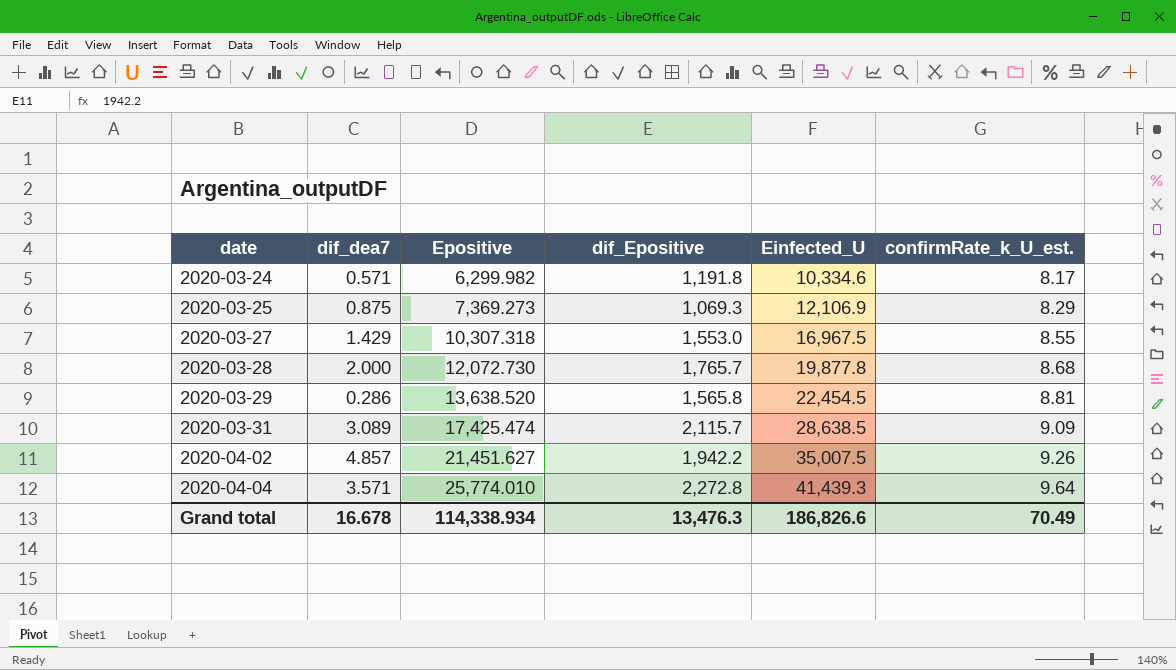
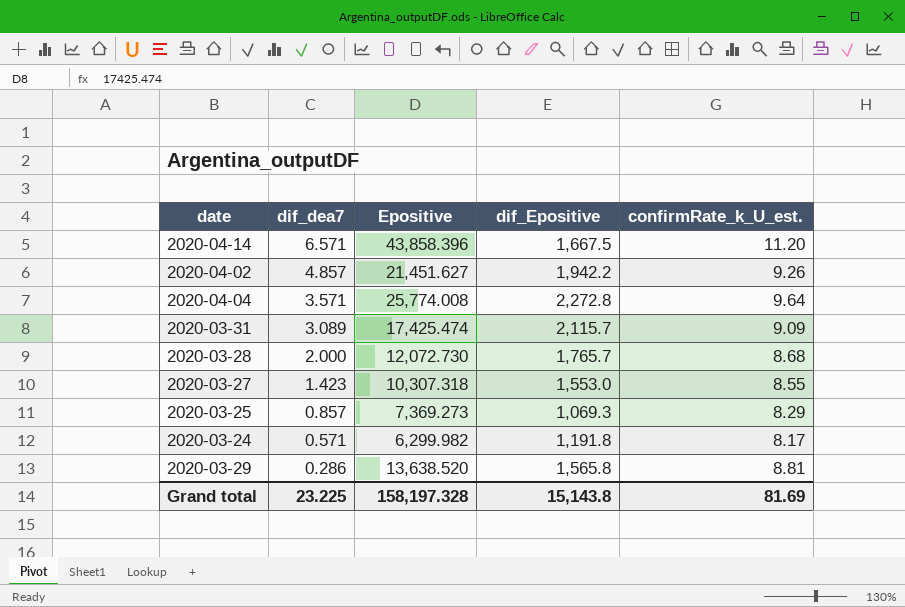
row order: date ascending -> dif_dea7 descending
column Einfected_U | position: 5 -> none
row 2020-04-14: none -> 6.571 | 43,858.396 | 1,667.5 | 11.20
2020-04-04 | Epositive: 25,774.010 -> 25,774.008
2020-03-27 | dif_dea7: 1.429 -> 1.423
2020-03-25 | dif_dea7: 0.875 -> 0.857
Grand total | dif_dea7: 16.678 -> 23.225
Grand total | Epositive: 114,338.934 -> 158,197.328
Grand total | dif_Epositive: 13,476.3 -> 15,143.8
Grand total | confirmRate_k_U_est.: 70.49 -> 81.69

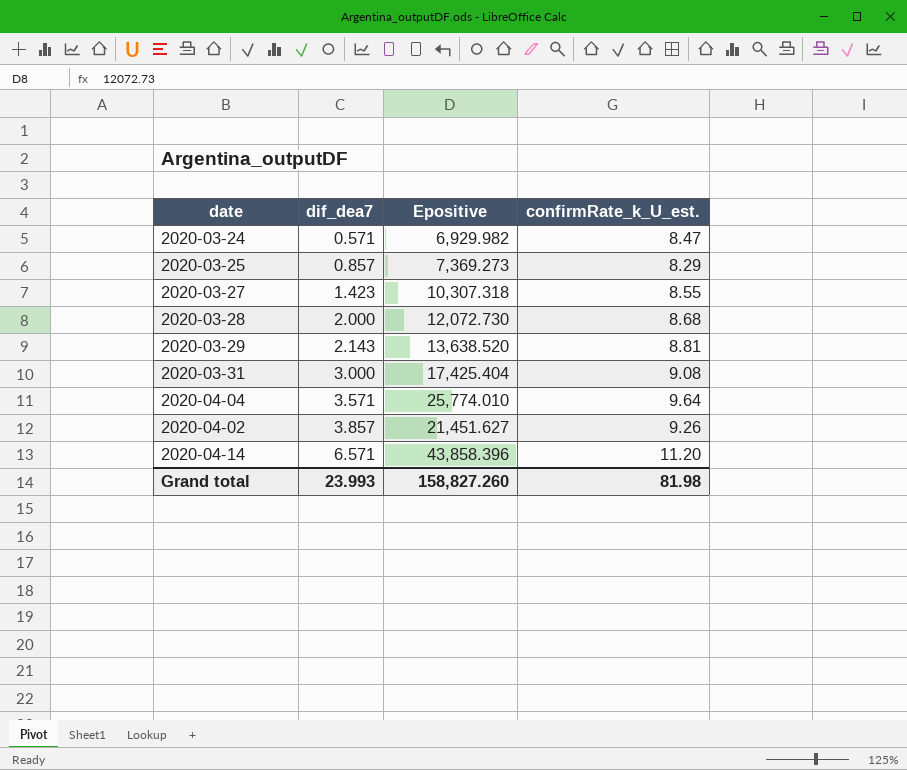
row order: dif_dea7 descending -> dif_dea7 ascending
column dif_Epositive | position: 4 -> none
2020-03-24 | Epositive: 6,299.982 -> 6,929.982
2020-03-24 | confirmRate_k_U_est.: 8.17 -> 8.47
2020-03-29 | dif_dea7: 0.286 -> 2.143
2020-03-31 | dif_dea7: 3.089 -> 3.000
2020-03-31 | Epositive: 17,425.474 -> 17,425.404
2020-03-31 | confirmRate_k_U_est.: 9.09 -> 9.08
2020-04-04 | Epositive: 25,774.008 -> 25,774.010
2020-04-02 | dif_dea7: 4.857 -> 3.857
Grand total | dif_dea7: 23.225 -> 23.993
Grand total | Epositive: 158,197.328 -> 158,827.260
Grand total | confirmRate_k_U_est.: 81.69 -> 81.98

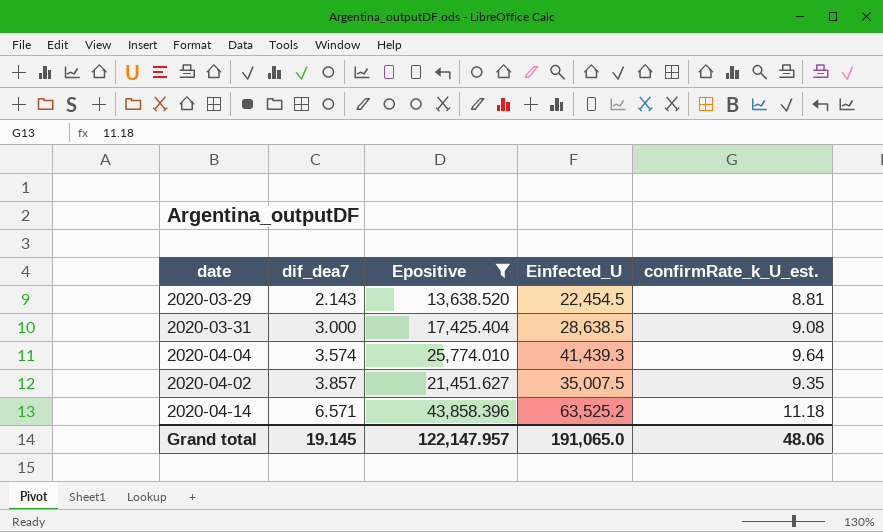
filter: none -> Epositive >= 13,638.520
column Einfected_U | position: none -> 4
2020-04-04 | dif_dea7: 3.571 -> 3.574
2020-04-02 | confirmRate_k_U_est.: 9.26 -> 9.35
2020-04-14 | confirmRate_k_U_est.: 11.20 -> 11.18
Grand total | dif_dea7: 23.993 -> 19.145
Grand total | Epositive: 158,827.260 -> 122,147.957
Grand total | confirmRate_k_U_est.: 81.98 -> 48.06

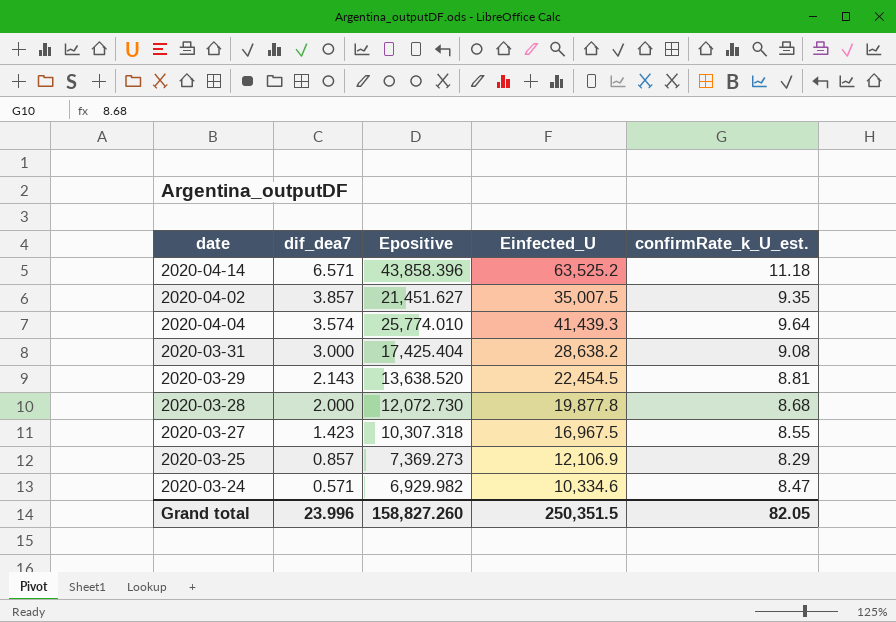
filter: Epositive >= 13,638.520 -> none
row order: dif_dea7 ascending -> dif_dea7 descending
2020-03-31 | Einfected_U: 28,638.5 -> 28,638.2
Grand total | dif_dea7: 19.145 -> 23.996
Grand total | Epositive: 122,147.957 -> 158,827.260
Grand total | Einfected_U: 191,065.0 -> 250,351.5
Grand total | confirmRate_k_U_est.: 48.06 -> 82.05

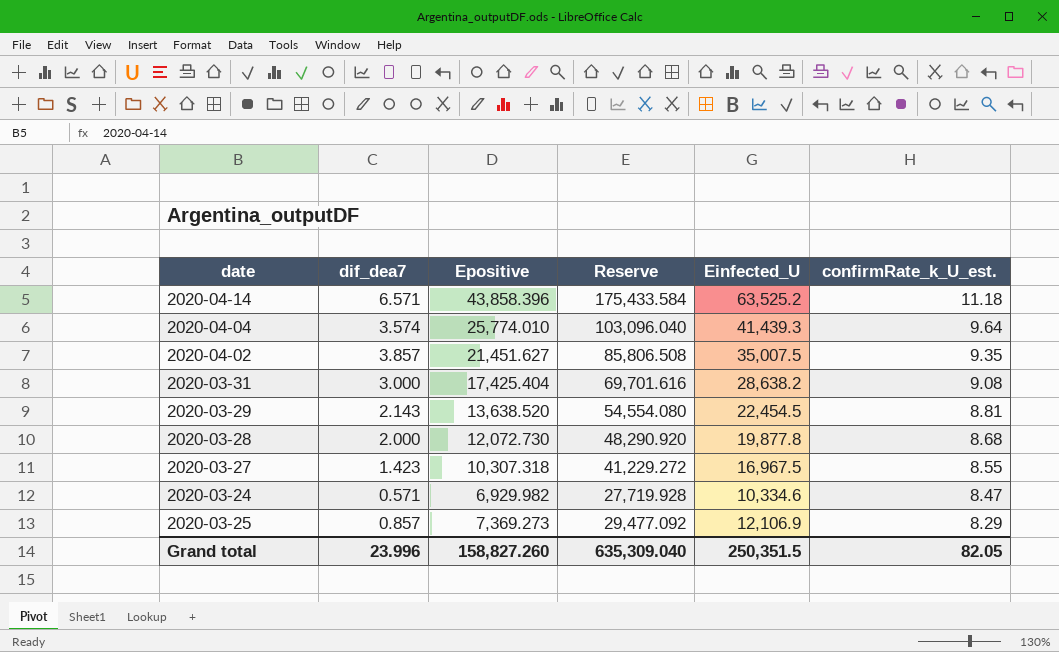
row order: dif_dea7 descending -> confirmRate_k_U_est. descending
column Reserve | formula: none -> [Epositive] * 4

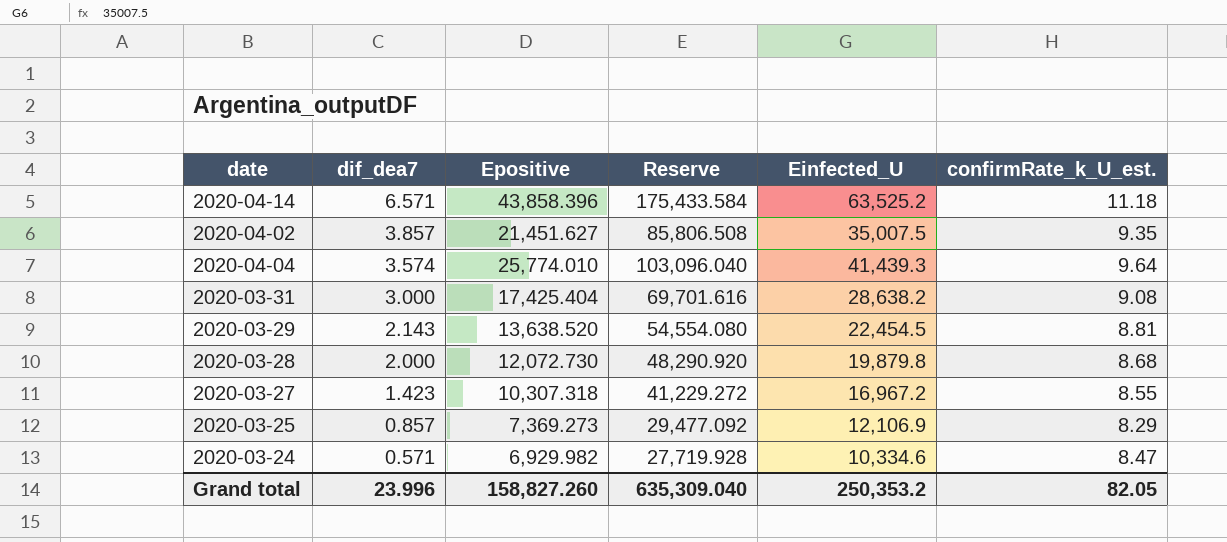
row order: confirmRate_k_U_est. descending -> dif_dea7 descending
2020-03-28 | Einfected_U: 19,877.8 -> 19,879.8
2020-03-27 | Einfected_U: 16,967.5 -> 16,967.2
Grand total | Einfected_U: 250,351.5 -> 250,353.2

